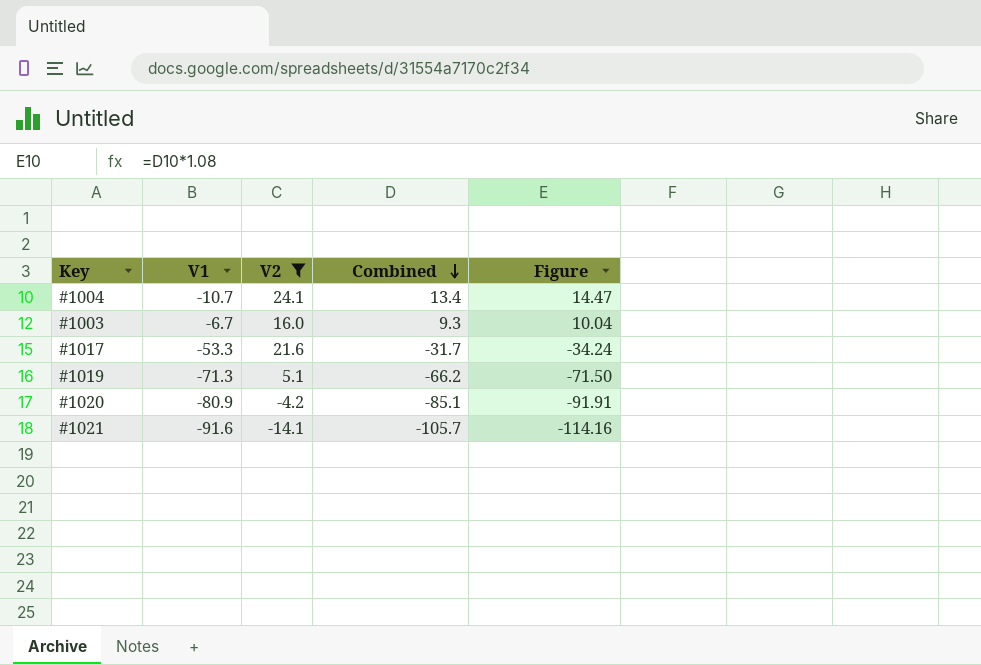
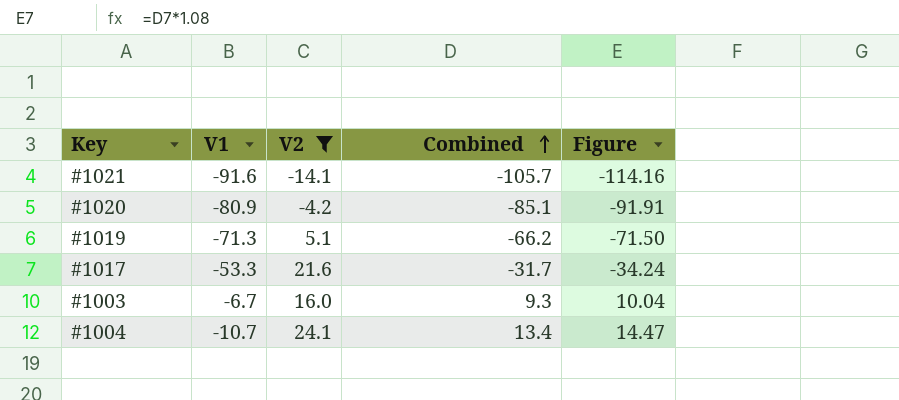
row order: Combined descending -> Combined ascending

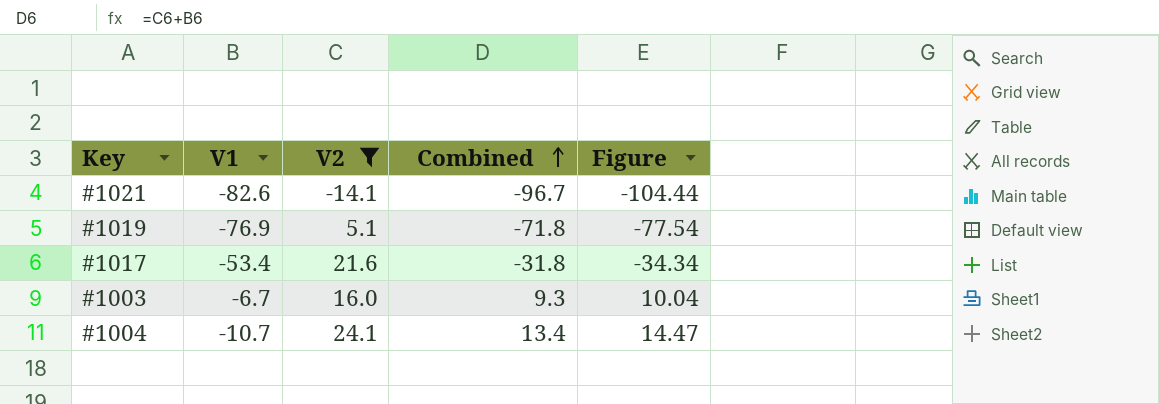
row #1020: -80.9 | -4.2 | -85.1 | -91.91 -> none
#1021 | V1: -91.6 -> -82.6
#1021 | Combined: -105.7 -> -96.7
#1021 | Figure: -114.16 -> -104.44
#1019 | V1: -71.3 -> -76.9
#1019 | Combined: -66.2 -> -71.8
#1019 | Figure: -71.50 -> -77.54
#1017 | V1: -53.3 -> -53.4
#1017 | Combined: -31.7 -> -31.8
#1017 | Figure: -34.24 -> -34.34

